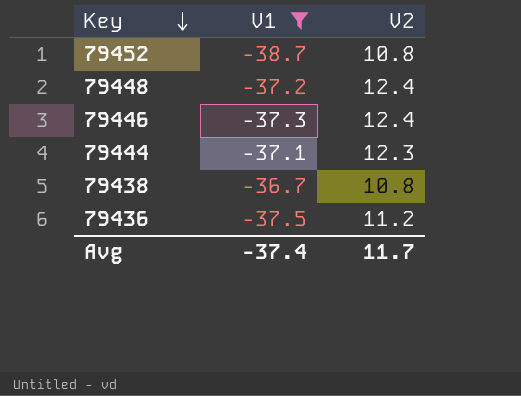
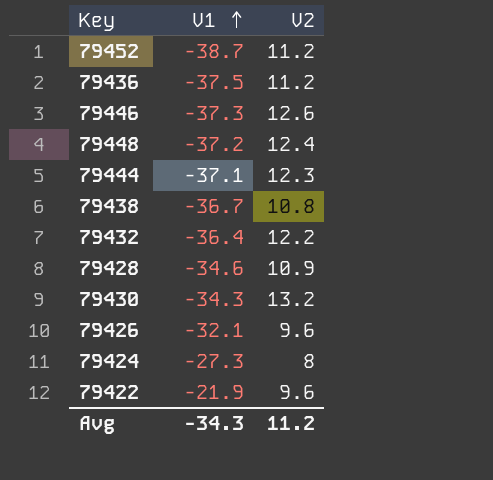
filter: V1 <= -36.7 -> none
row order: Key descending -> V1 ascending
79452 | V2: 10.8 -> 11.2
79446 | V2: 12.4 -> 12.6
Avg | V1: -37.4 -> -34.3
Avg | V2: 11.7 -> 11.2

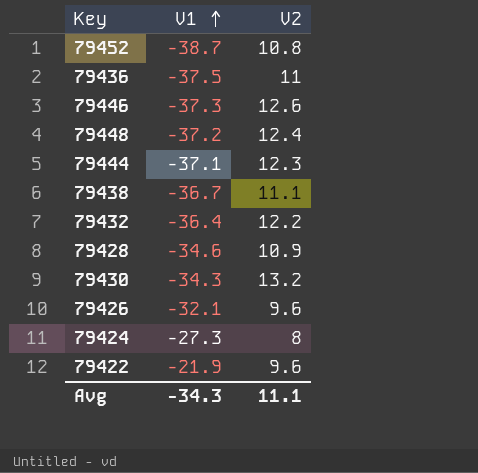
79452 | V2: 11.2 -> 10.8
79436 | V2: 11.2 -> 11
79438 | V2: 10.8 -> 11.1
Avg | V2: 11.2 -> 11.1

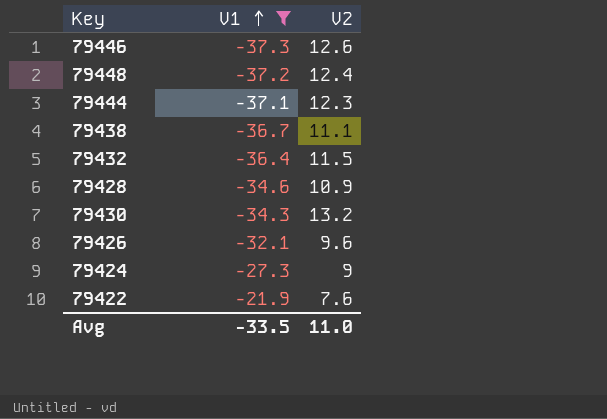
filter: none -> V1 >= -37.3
79432 | V2: 12.2 -> 11.5
79424 | V2: 8 -> 9
79422 | V2: 9.6 -> 7.6
Avg | V1: -34.3 -> -33.5
Avg | V2: 11.1 -> 11.0

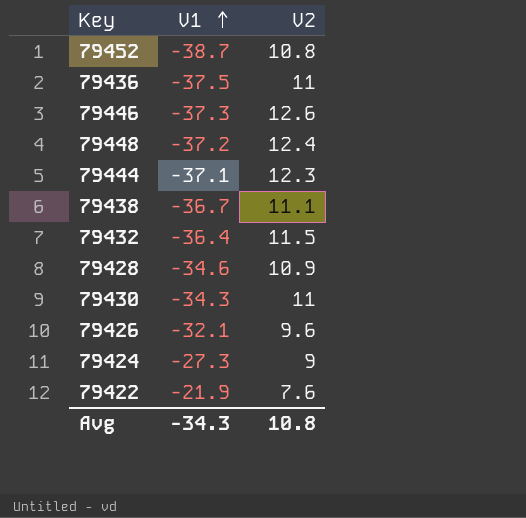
filter: V1 >= -37.3 -> none
79430 | V2: 13.2 -> 11
Avg | V1: -33.5 -> -34.3
Avg | V2: 11.0 -> 10.8

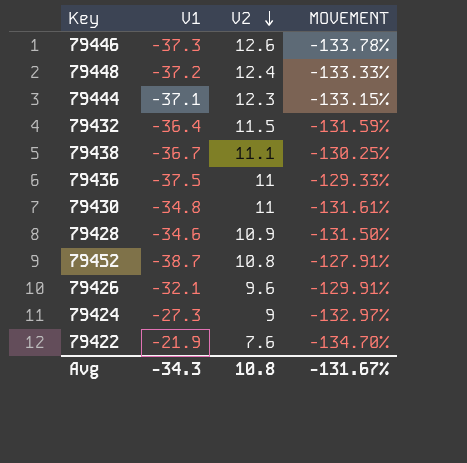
row order: V1 ascending -> V2 descending
column MOVEMENT | formula: none -> ([V2] - [V1]) / [V1]
79430 | V1: -34.3 -> -34.8

